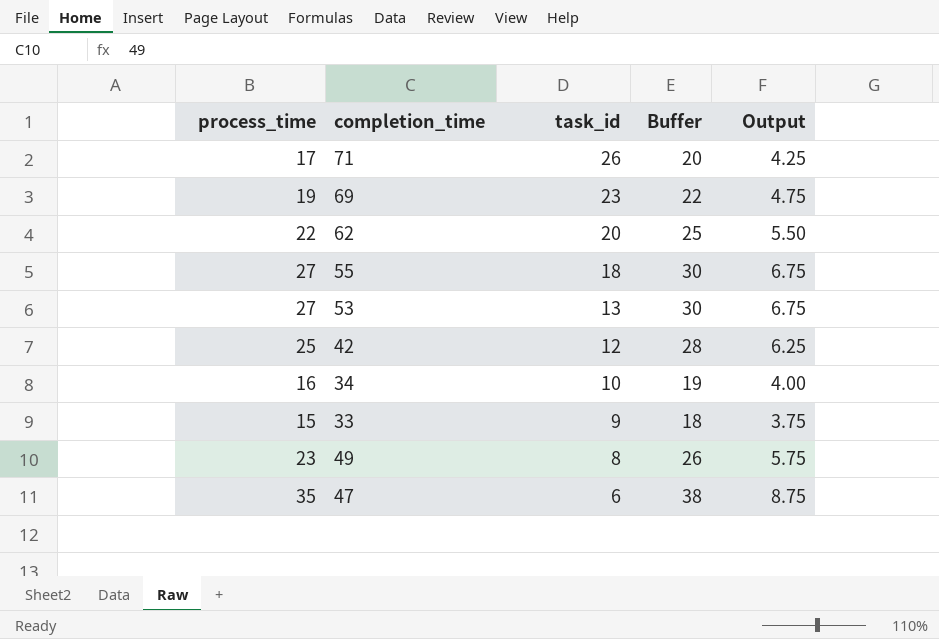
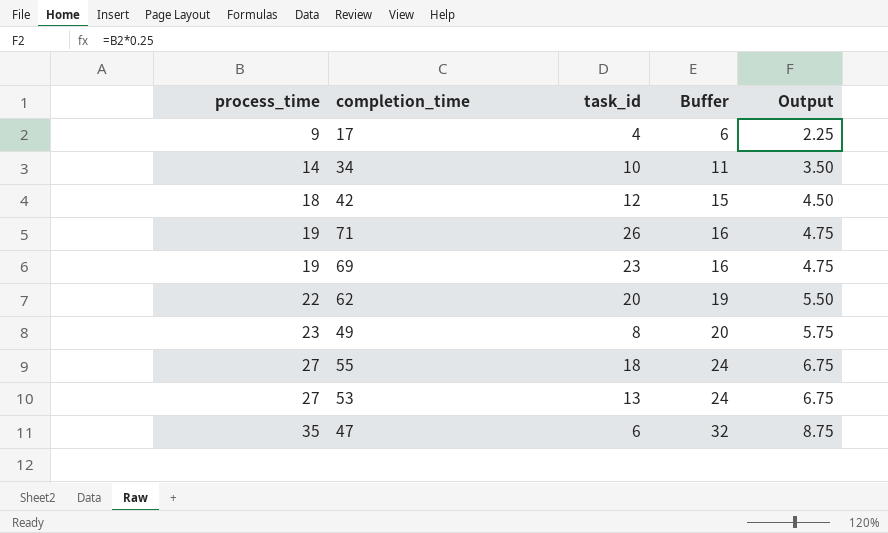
row order: task_id descending -> process_time ascending
column Buffer | formula: [process_time] + 3 -> [process_time] - 3
row 33: 15 | 9 | 18 | 3.75 -> none
row 17: none -> 9 | 4 | 6 | 2.25
34 | process_time: 16 -> 14
34 | Output: 4.00 -> 3.50
42 | process_time: 25 -> 18
42 | Output: 6.25 -> 4.50
71 | process_time: 17 -> 19
71 | Output: 4.25 -> 4.75

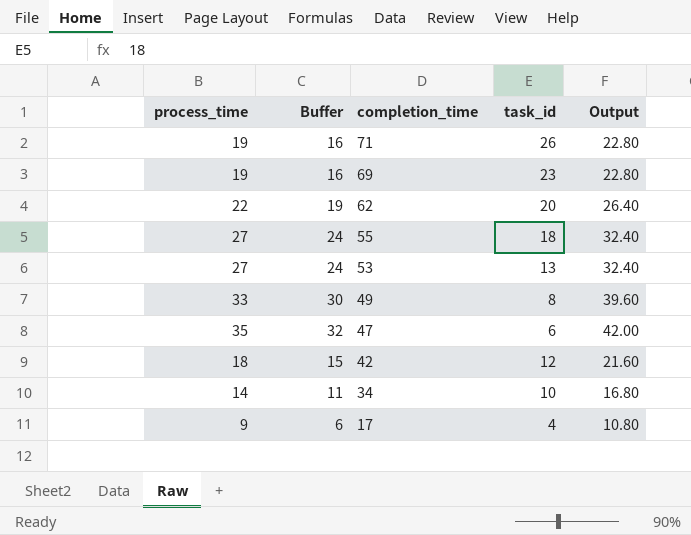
row order: process_time ascending -> completion_time descending
column Buffer | position: 4 -> 2
column Output | formula: [process_time] * 0.25 -> [process_time] * 1.2
49 | process_time: 23 -> 33
49 | Buffer: 20 -> 30

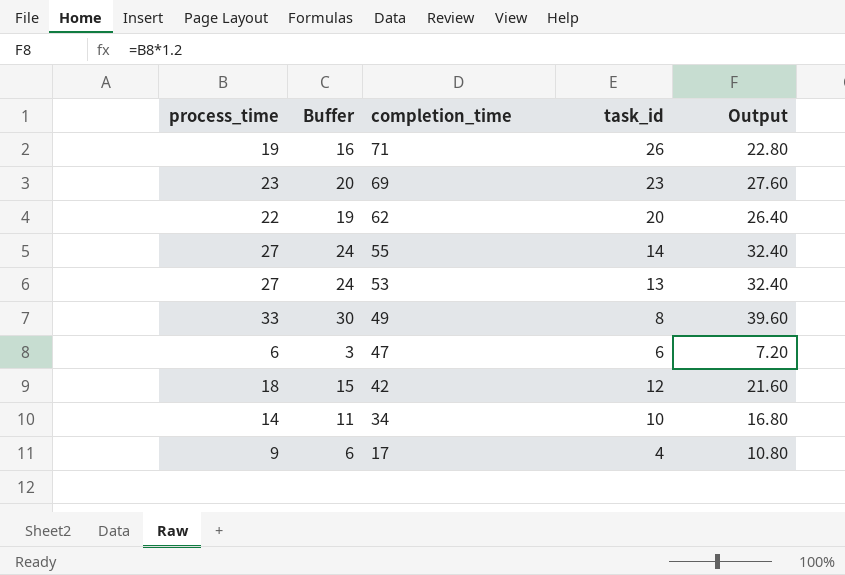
69 | process_time: 19 -> 23
69 | Buffer: 16 -> 20
69 | Output: 22.80 -> 27.60
55 | task_id: 18 -> 14
47 | process_time: 35 -> 6
47 | Buffer: 32 -> 3
47 | Output: 42.00 -> 7.20

